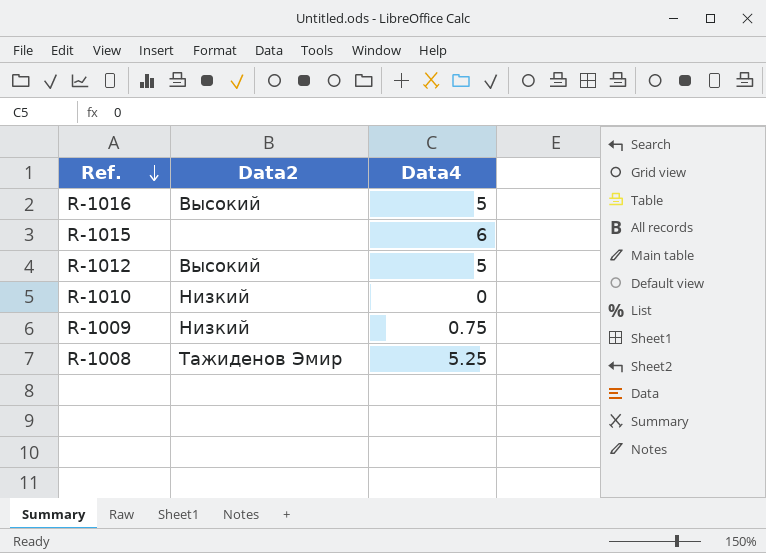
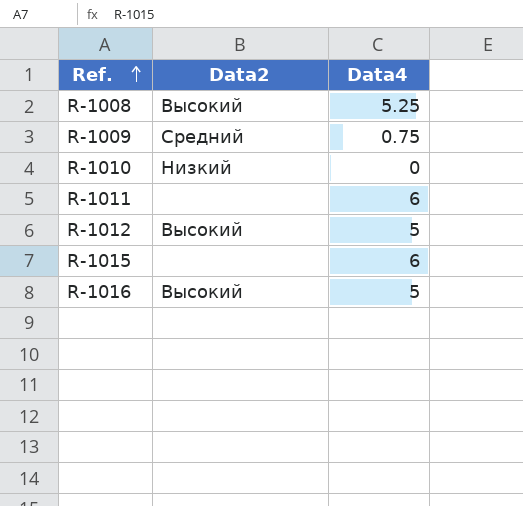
row order: Ref. descending -> Ref. ascending
R-1008 | Data2: Тажиденов Эмир -> Высокий
R-1009 | Data2: Низкий -> Средний
row R-1011: none -> none | 6

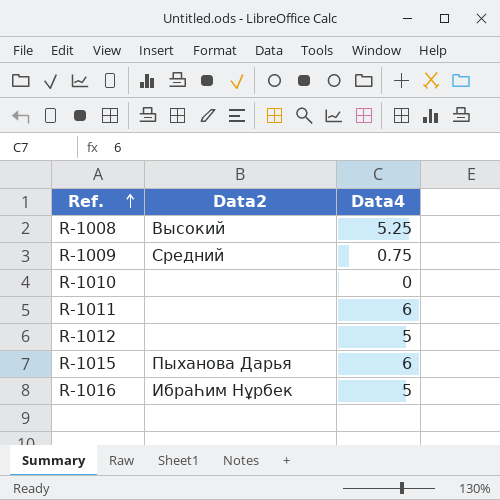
R-1010 | Data2: Низкий -> none
R-1012 | Data2: Высокий -> none
R-1015 | Data2: none -> Пыханова Дарья
R-1016 | Data2: Высокий -> ИбраҺим Нұрбек

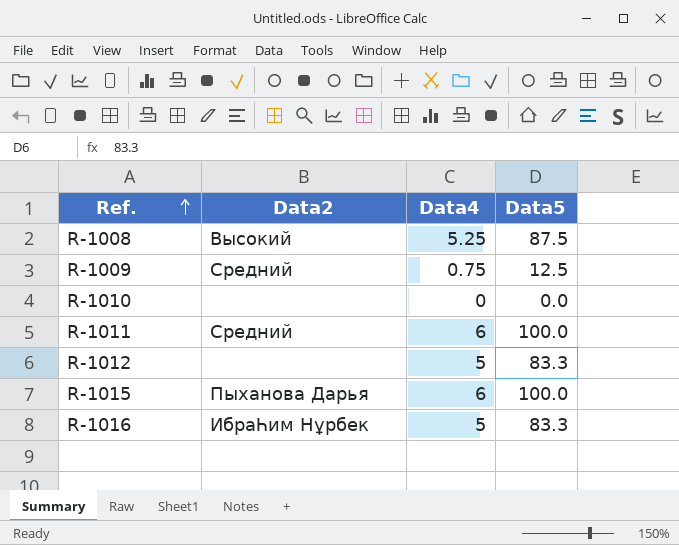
column Data5 | position: none -> 4
R-1011 | Data2: none -> Средний

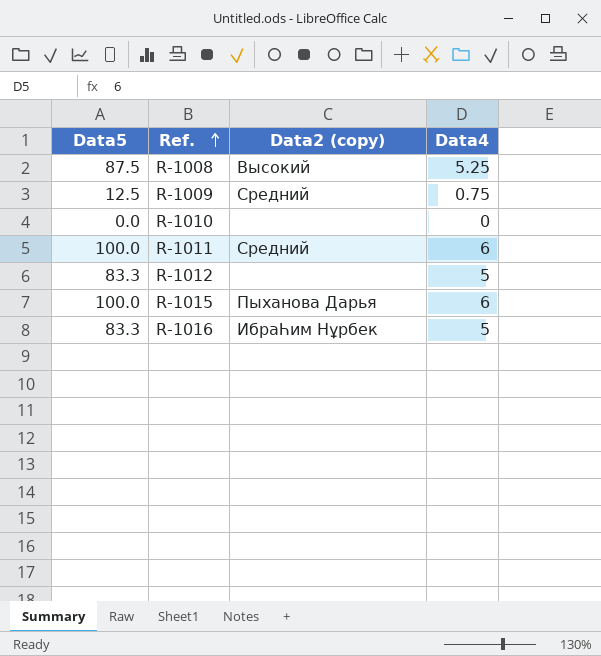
column Data5 | position: 4 -> 1
column name: Data2 -> Data2 (copy)

